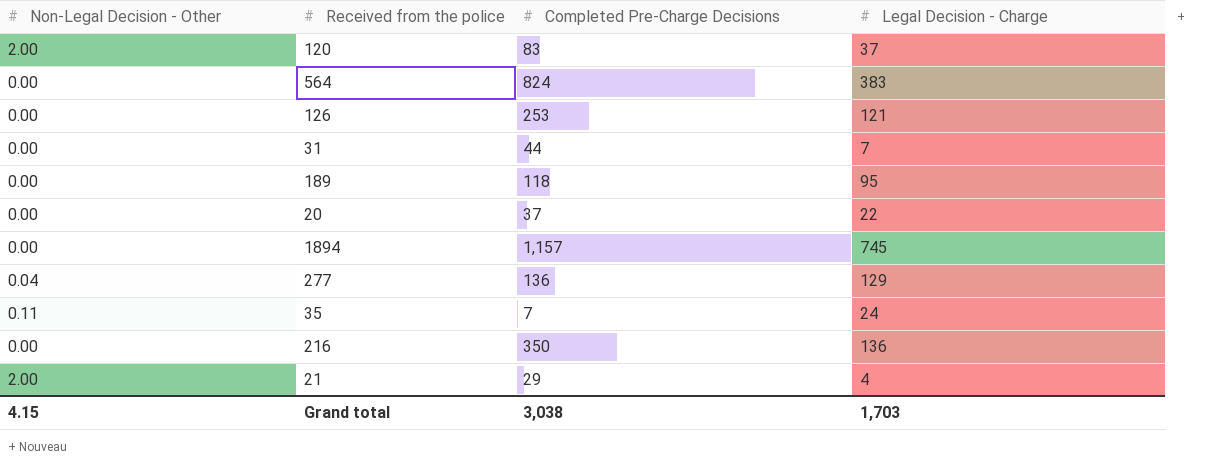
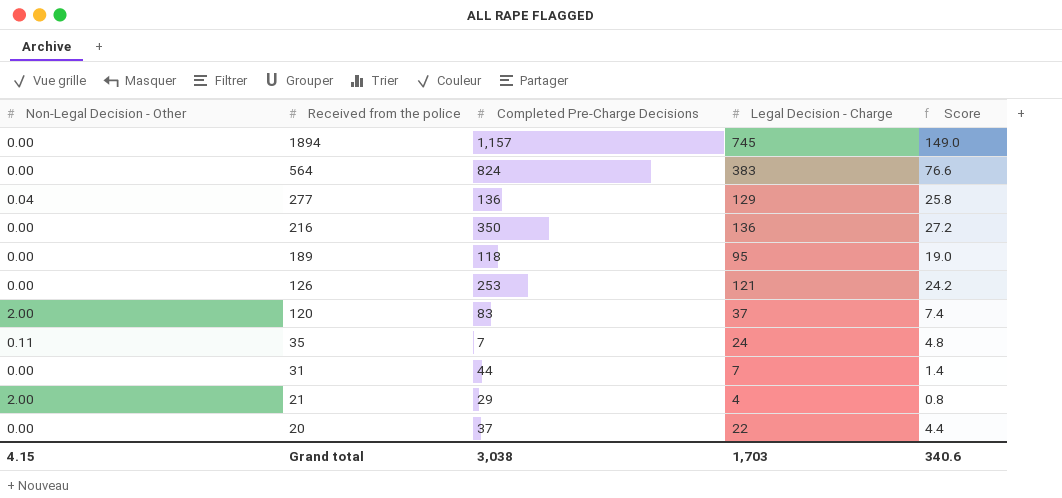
row order: none -> Received from the police descending
column Score | formula: none -> [Legal Decision - Charge] * 0.2

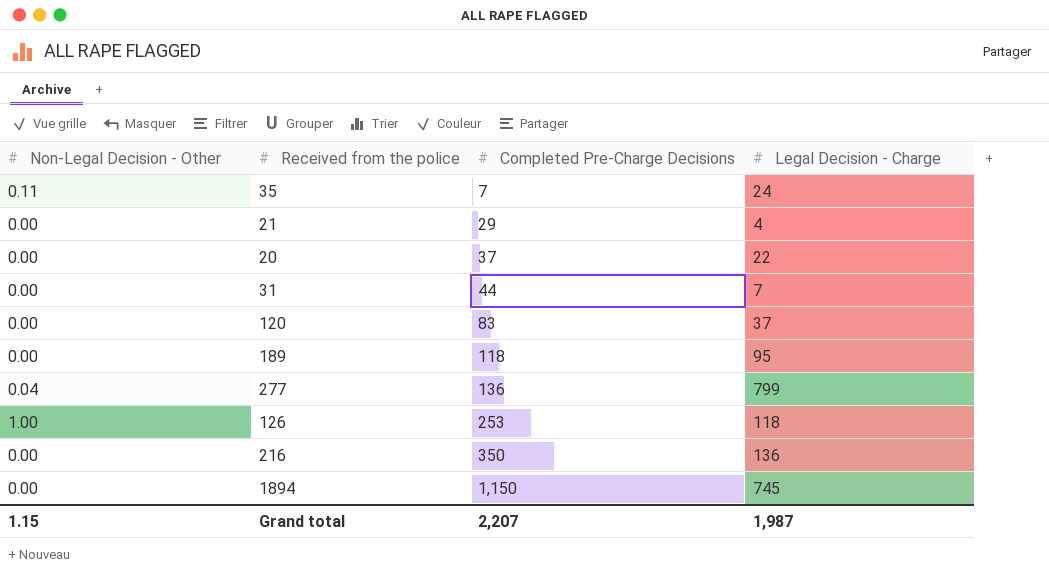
row order: Received from the police descending -> Completed Pre-Charge Decisions ascending
column Score | formula: [Legal Decision - Charge] * 0.2 -> none
row 564: 0.00 | 824 | 383 | 76.6 -> none
21 | Non-Legal Decision - Other: 2.00 -> 0.00
120 | Non-Legal Decision - Other: 2.00 -> 0.00
277 | Legal Decision - Charge: 129 -> 799
126 | Non-Legal Decision - Other: 0.00 -> 1.00
126 | Legal Decision - Charge: 121 -> 118
1894 | Completed Pre-Charge Decisions: 1,157 -> 1,150
Grand total | Non-Legal Decision - Other: 4.15 -> 1.15
Grand total | Completed Pre-Charge Decisions: 3,038 -> 2,207
Grand total | Legal Decision - Charge: 1,703 -> 1,987

